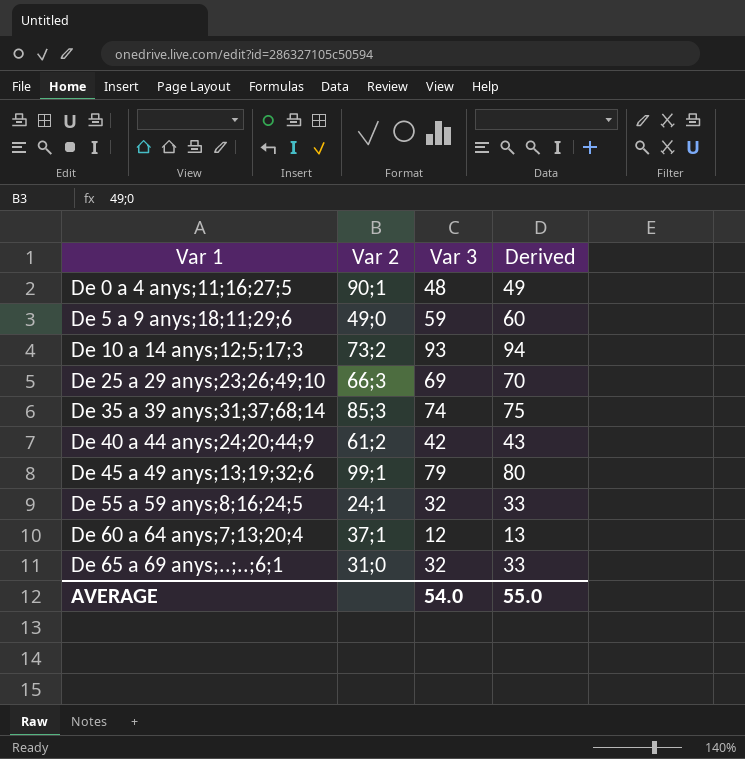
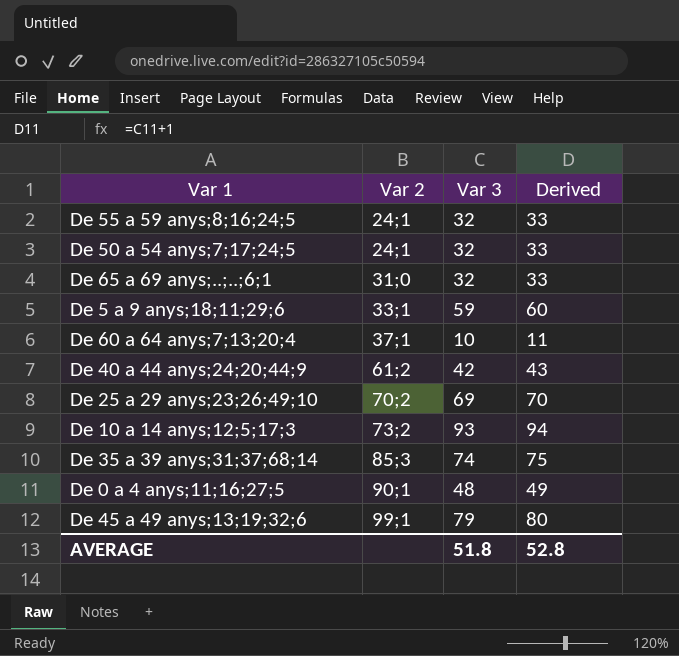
row order: Var 1 ascending -> Var 2 ascending
row De 50 a 54 anys;7;17;24;5: none -> 24;1 | 32 | 33
De 5 a 9 anys;18;11;29;6 | Var 2: 49;0 -> 33;1
De 60 a 64 anys;7;13;20;4 | Var 3: 12 -> 10
De 60 a 64 anys;7;13;20;4 | Derived: 13 -> 11
De 25 a 29 anys;23;26;49;10 | Var 2: 66;3 -> 70;2
AVERAGE | Var 3: 54.0 -> 51.8
AVERAGE | Derived: 55.0 -> 52.8

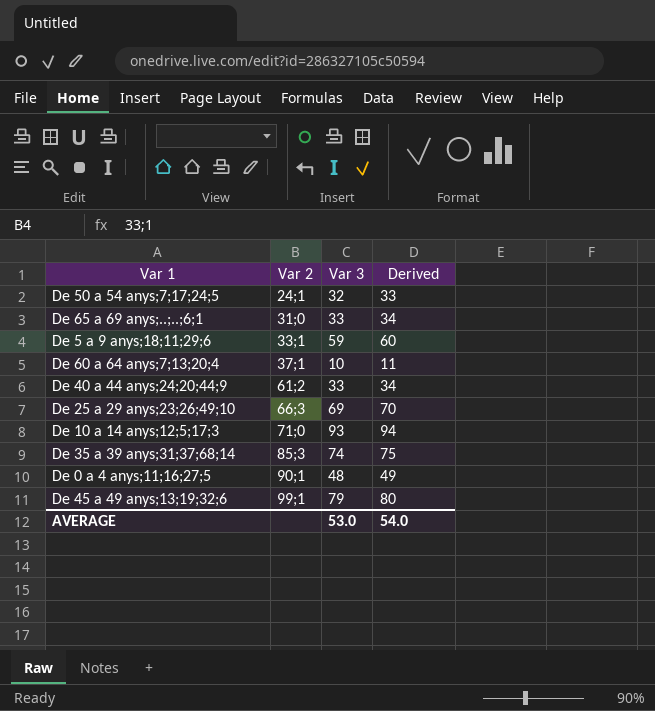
row De 55 a 59 anys;8;16;24;5: 24;1 | 32 | 33 -> none
De 65 a 69 anys;..;..;6;1 | Var 3: 32 -> 33
De 65 a 69 anys;..;..;6;1 | Derived: 33 -> 34
De 40 a 44 anys;24;20;44;9 | Var 3: 42 -> 33
De 40 a 44 anys;24;20;44;9 | Derived: 43 -> 34
De 25 a 29 anys;23;26;49;10 | Var 2: 70;2 -> 66;3
De 10 a 14 anys;12;5;17;3 | Var 2: 73;2 -> 71;0
AVERAGE | Var 3: 51.8 -> 53.0
AVERAGE | Derived: 52.8 -> 54.0

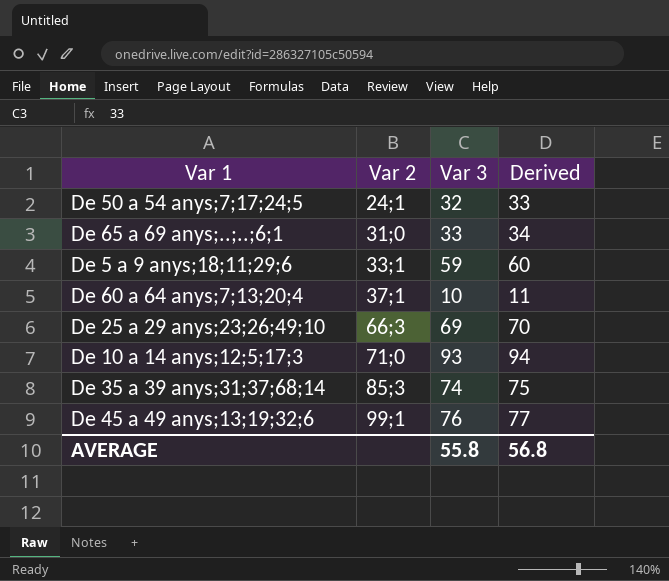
row De 40 a 44 anys;24;20;44;9: 61;2 | 33 | 34 -> none
row De 0 a 4 anys;11;16;27;5: 90;1 | 48 | 49 -> none
De 45 a 49 anys;13;19;32;6 | Var 3: 79 -> 76
De 45 a 49 anys;13;19;32;6 | Derived: 80 -> 77
AVERAGE | Var 3: 53.0 -> 55.8
AVERAGE | Derived: 54.0 -> 56.8

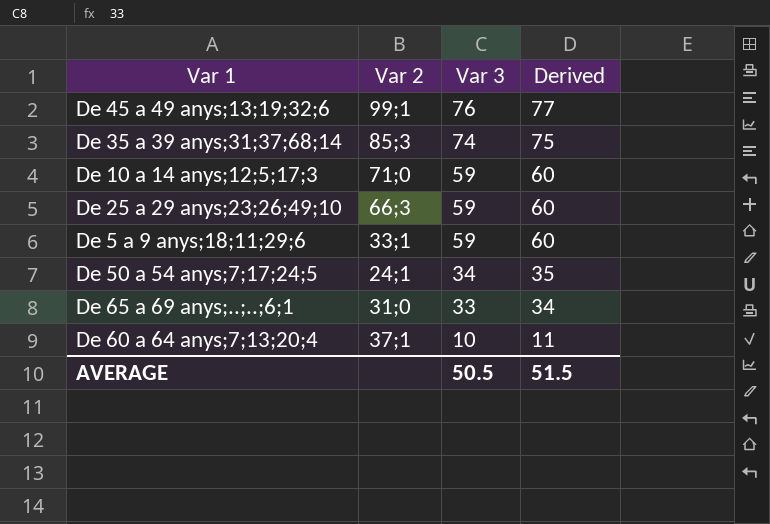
row order: Var 2 ascending -> Var 3 descending
De 10 a 14 anys;12;5;17;3 | Var 3: 93 -> 59
De 10 a 14 anys;12;5;17;3 | Derived: 94 -> 60
De 25 a 29 anys;23;26;49;10 | Var 3: 69 -> 59
De 25 a 29 anys;23;26;49;10 | Derived: 70 -> 60
De 50 a 54 anys;7;17;24;5 | Var 3: 32 -> 34
De 50 a 54 anys;7;17;24;5 | Derived: 33 -> 35
AVERAGE | Var 3: 55.8 -> 50.5
AVERAGE | Derived: 56.8 -> 51.5

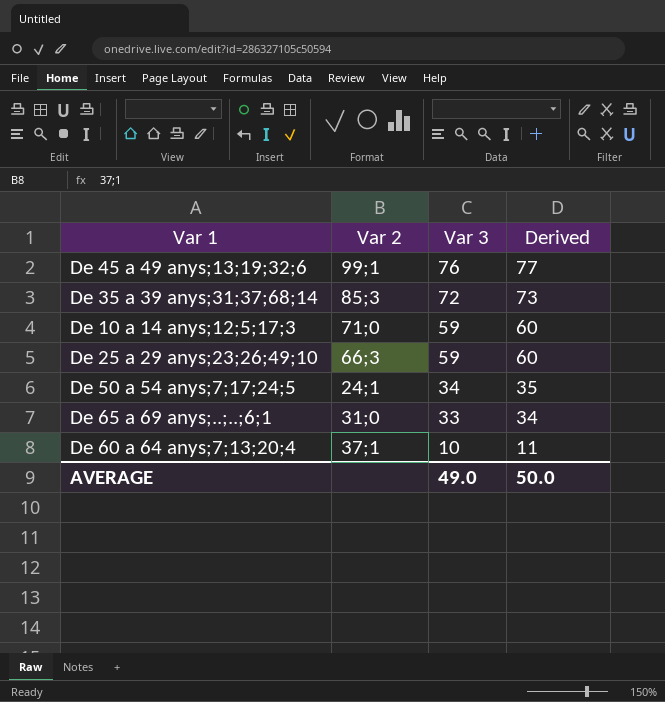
row De 5 a 9 anys;18;11;29;6: 33;1 | 59 | 60 -> none
De 35 a 39 anys;31;37;68;14 | Var 3: 74 -> 72
De 35 a 39 anys;31;37;68;14 | Derived: 75 -> 73
AVERAGE | Var 3: 50.5 -> 49.0
AVERAGE | Derived: 51.5 -> 50.0

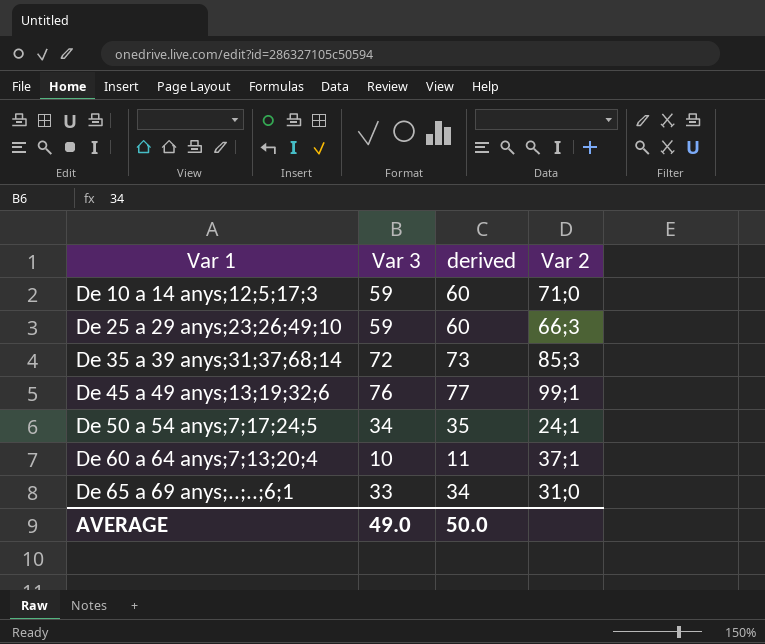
row order: Var 3 descending -> Var 1 ascending
column name: Derived -> derived
column Var 2 | position: 2 -> 4

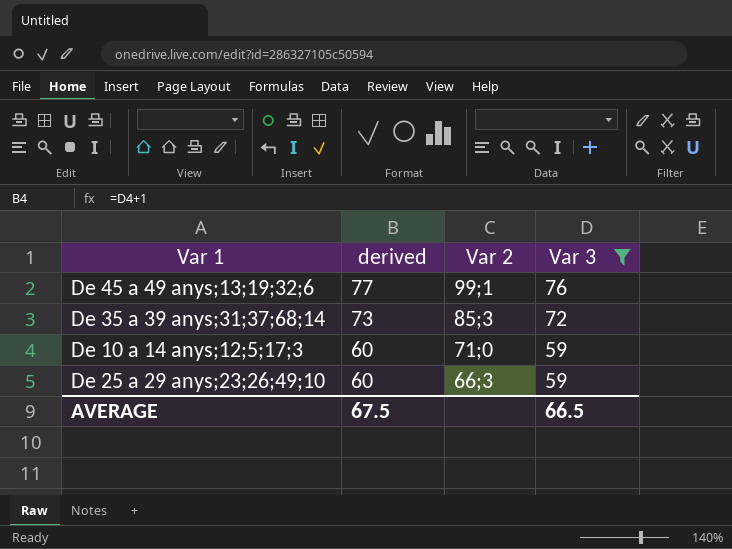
filter: none -> Var 3 >= 59
row order: Var 1 ascending -> derived descending
column Var 3 | position: 2 -> 4
AVERAGE | derived: 50.0 -> 67.5
AVERAGE | Var 3: 49.0 -> 66.5

